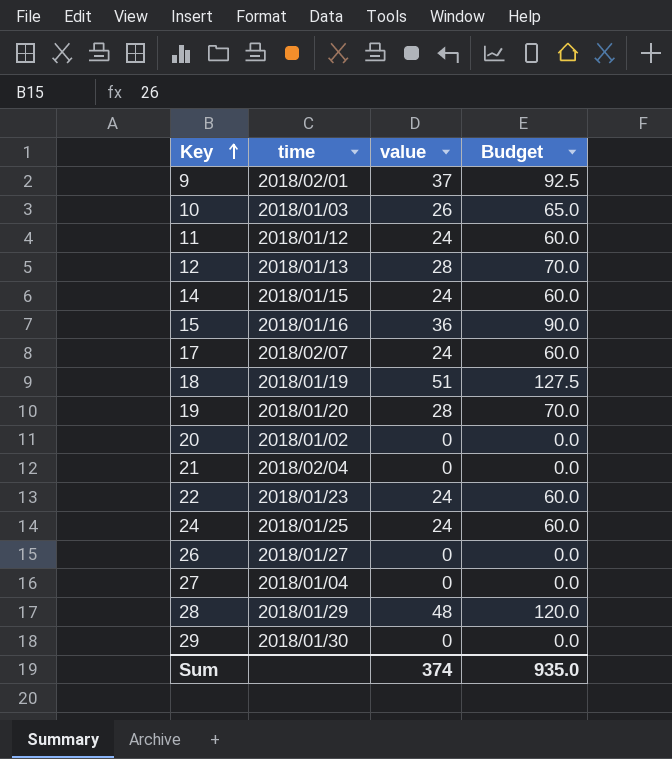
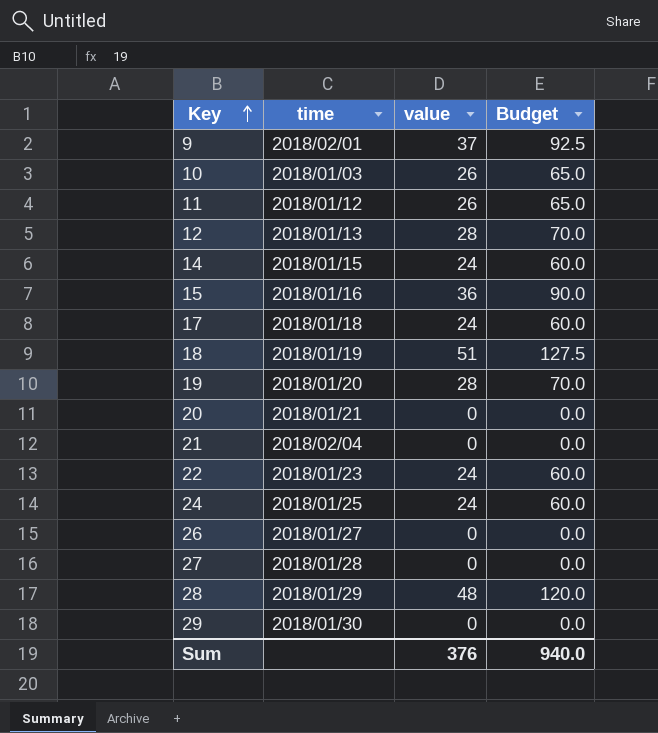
11 | value: 24 -> 26
11 | Budget: 60.0 -> 65.0
17 | time: 2018/02/07 -> 2018/01/18
20 | time: 2018/01/02 -> 2018/01/21
27 | time: 2018/01/04 -> 2018/01/28
Sum | value: 374 -> 376
Sum | Budget: 935.0 -> 940.0

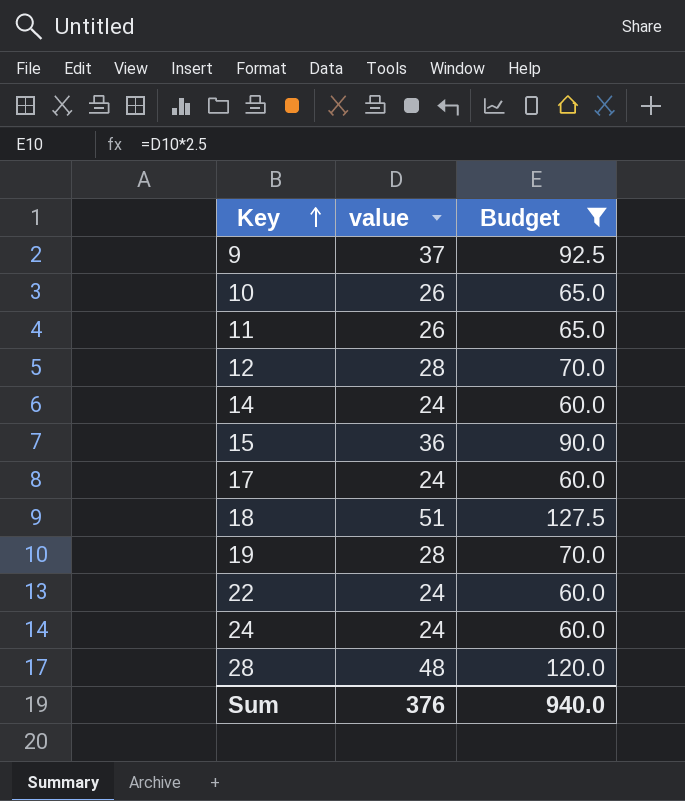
filter: none -> Budget != 0.0
column time | position: 2 -> none

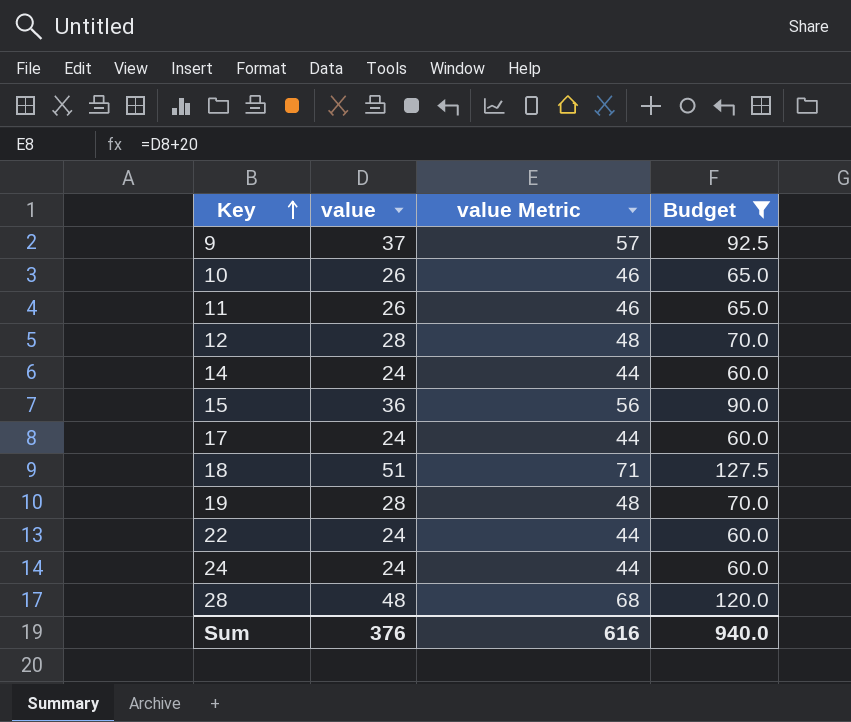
column value Metric | formula: none -> [value] + 20

